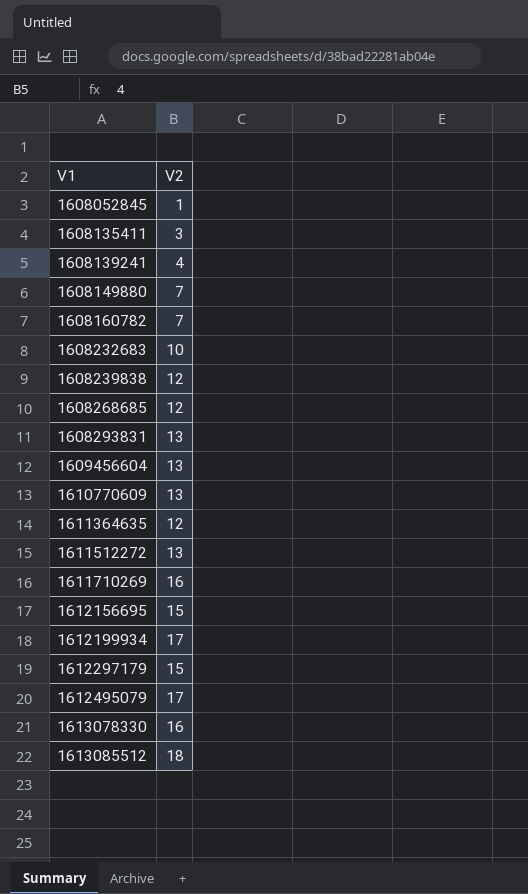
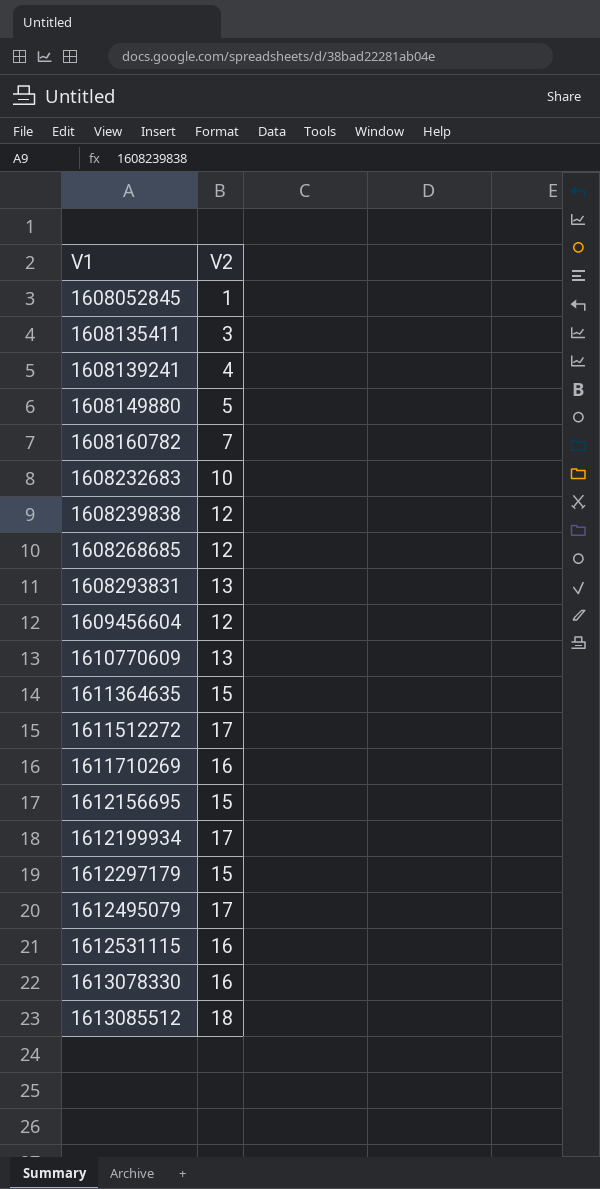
1608149880 | V2: 7 -> 5
1609456604 | V2: 13 -> 12
1611364635 | V2: 12 -> 15
1611512272 | V2: 13 -> 17
row 1612531115: none -> 16

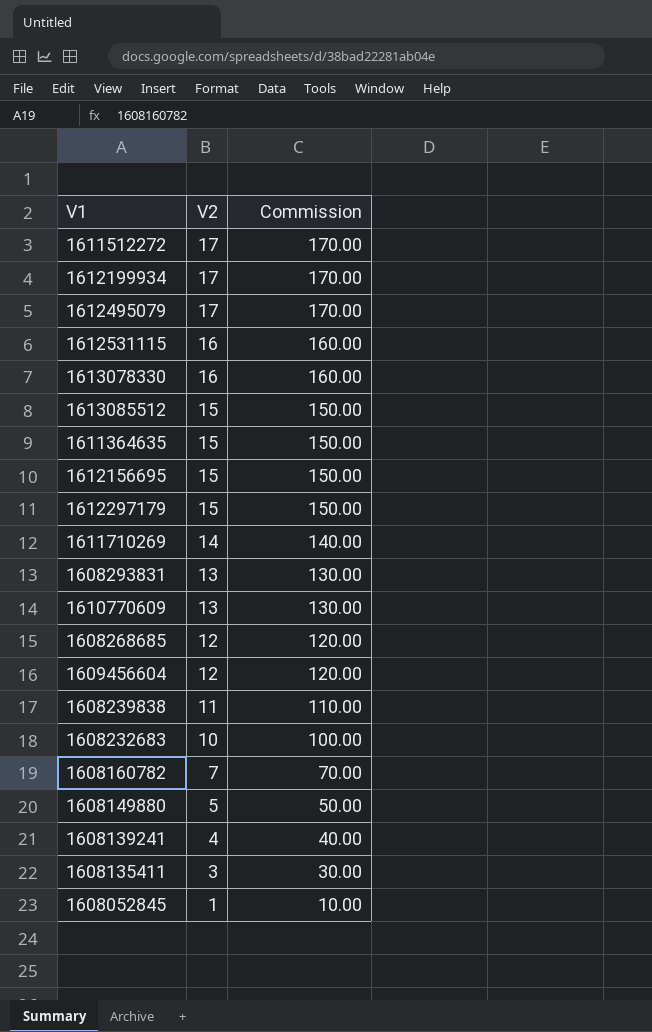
row order: V1 ascending -> V2 descending
column Commission | formula: none -> [V2] * 10
1613085512 | V2: 18 -> 15
1611710269 | V2: 16 -> 14
1608239838 | V2: 12 -> 11

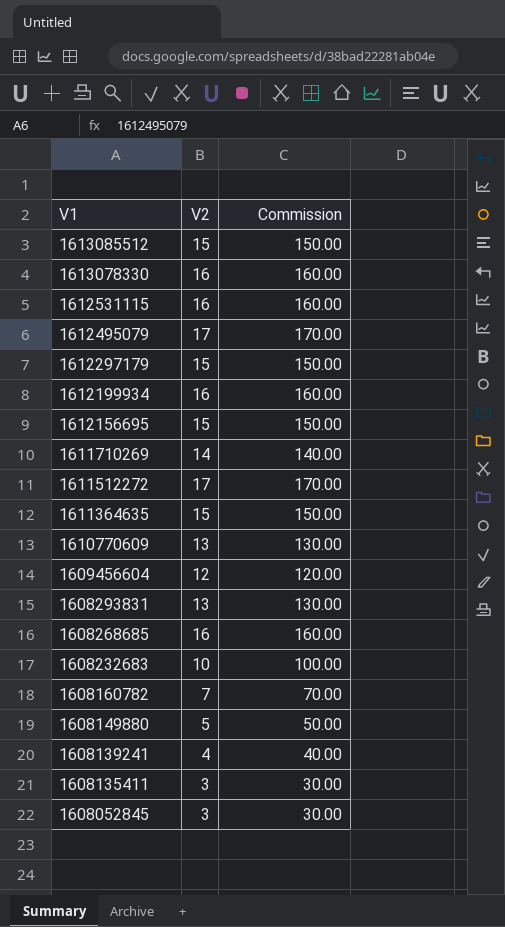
row order: V2 descending -> V1 descending
row 1608239838: 11 | 110.00 -> none
1612199934 | V2: 17 -> 16
1612199934 | Commission: 170.00 -> 160.00
1608268685 | V2: 12 -> 16
1608268685 | Commission: 120.00 -> 160.00
1608052845 | V2: 1 -> 3
1608052845 | Commission: 10.00 -> 30.00

